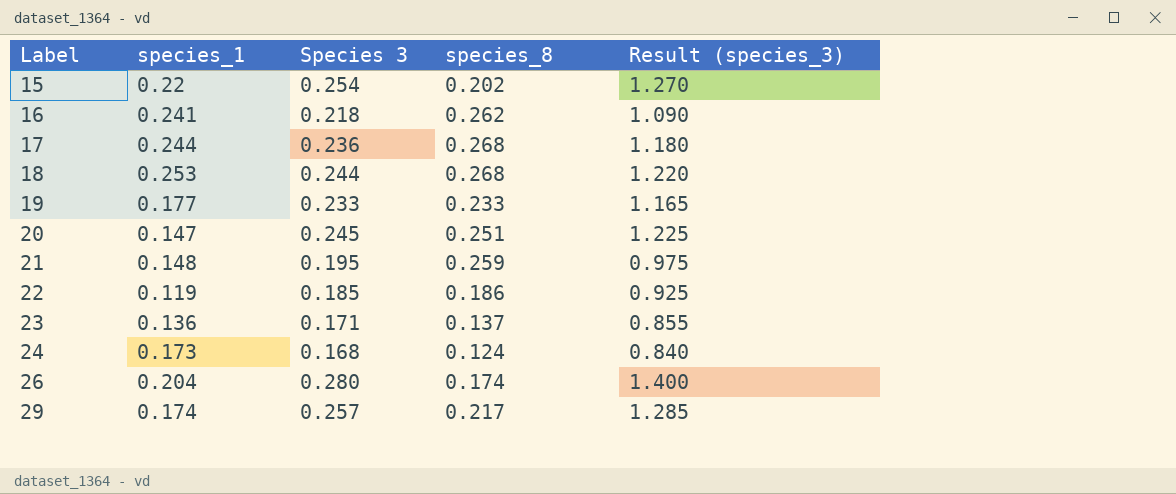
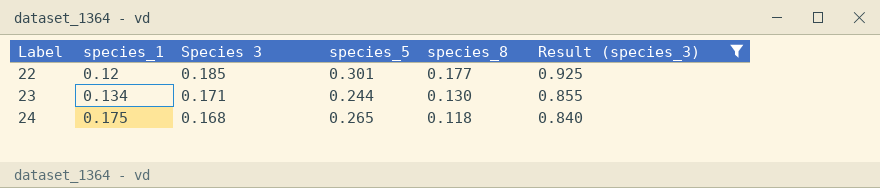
filter: none -> Result (species_3) <= 0.925
column species_5 | position: none -> 4
22 | species_1: 0.119 -> 0.12
22 | species_8: 0.186 -> 0.177
23 | species_1: 0.136 -> 0.134
23 | species_8: 0.137 -> 0.130
24 | species_1: 0.173 -> 0.175
24 | species_8: 0.124 -> 0.118

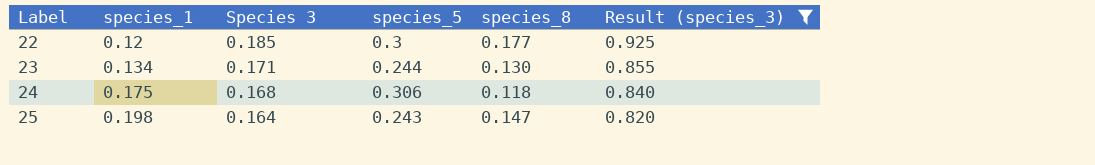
22 | species_5: 0.301 -> 0.3
24 | species_5: 0.265 -> 0.306
row 25: none -> 0.198 | 0.164 | 0.243 | 0.147 | 0.820

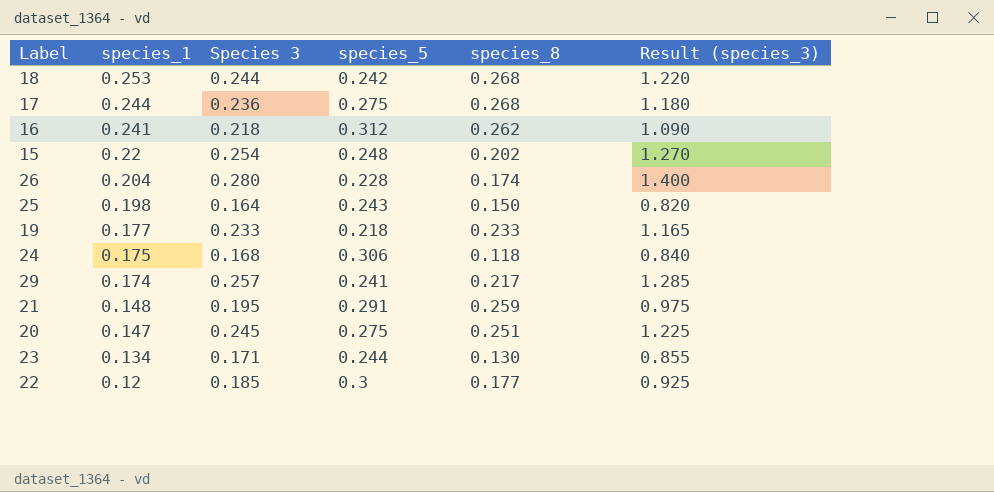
filter: Result (species_3) <= 0.925 -> none
row order: Label ascending -> species_1 descending
25 | species_8: 0.147 -> 0.150

